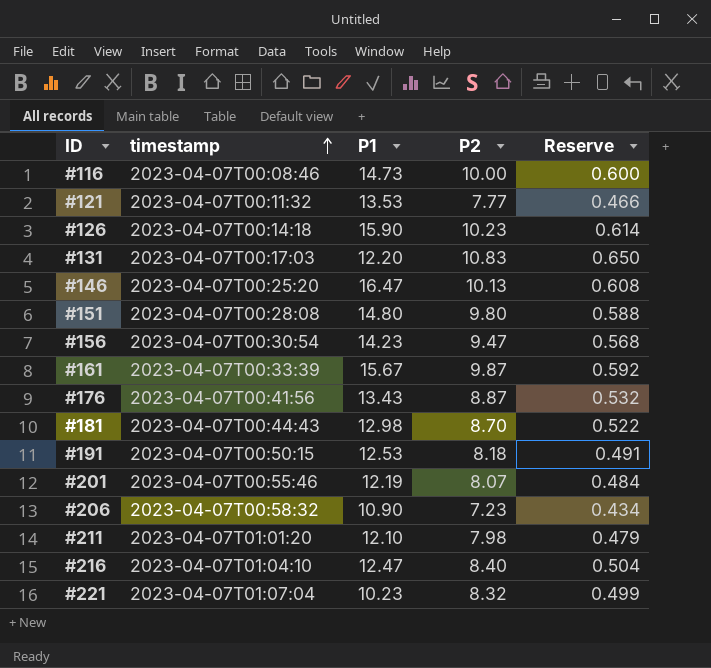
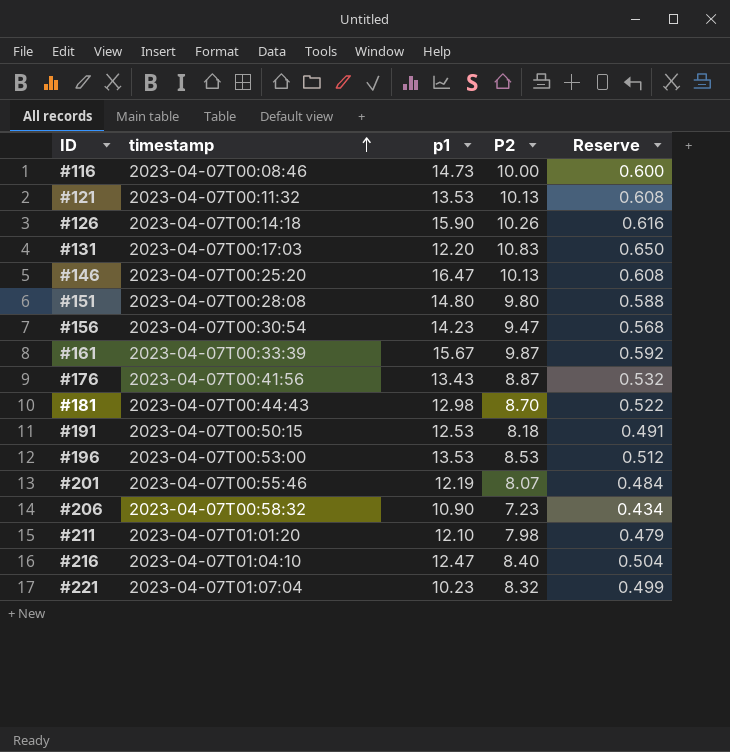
column name: P1 -> p1
#121 | P2: 7.77 -> 10.13
#121 | Reserve: 0.466 -> 0.608
#126 | P2: 10.23 -> 10.26
#126 | Reserve: 0.614 -> 0.616
row #196: none -> 2023-04-07T00:53:00 | 13.53 | 8.53 | 0.512

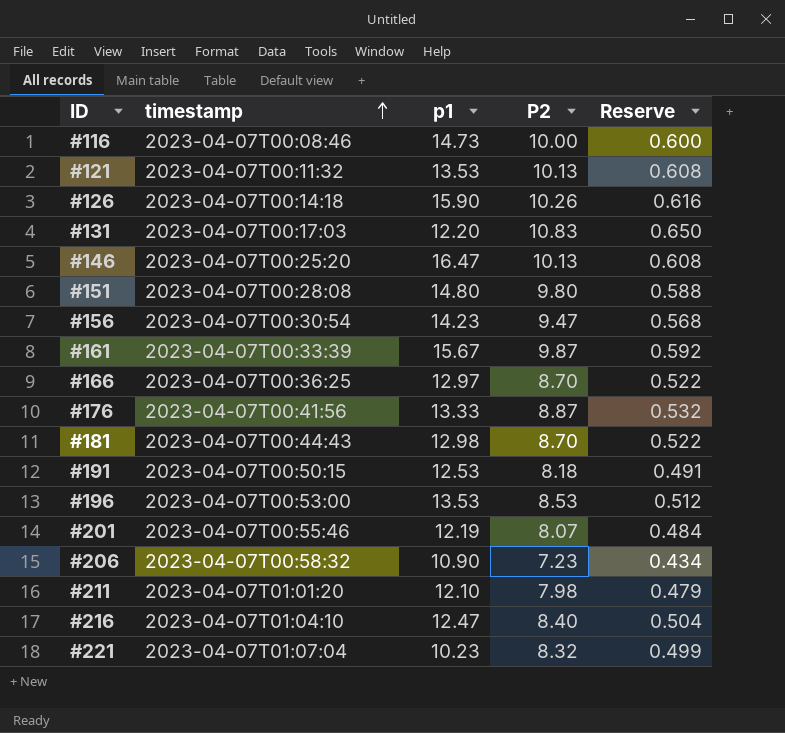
row #166: none -> 2023-04-07T00:36:25 | 12.97 | 8.70 | 0.522
#176 | p1: 13.43 -> 13.33

